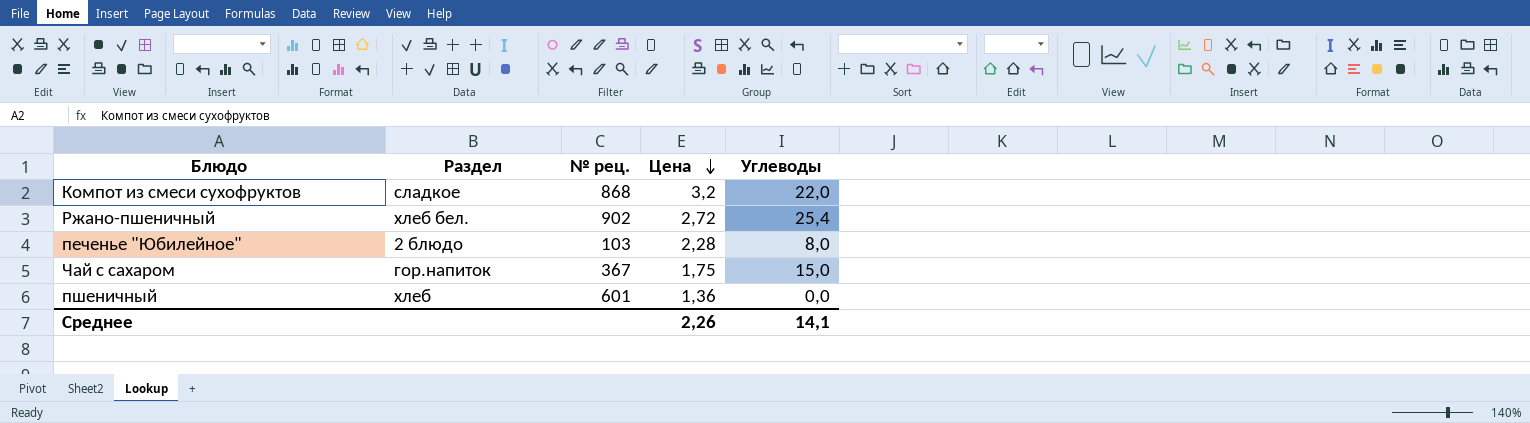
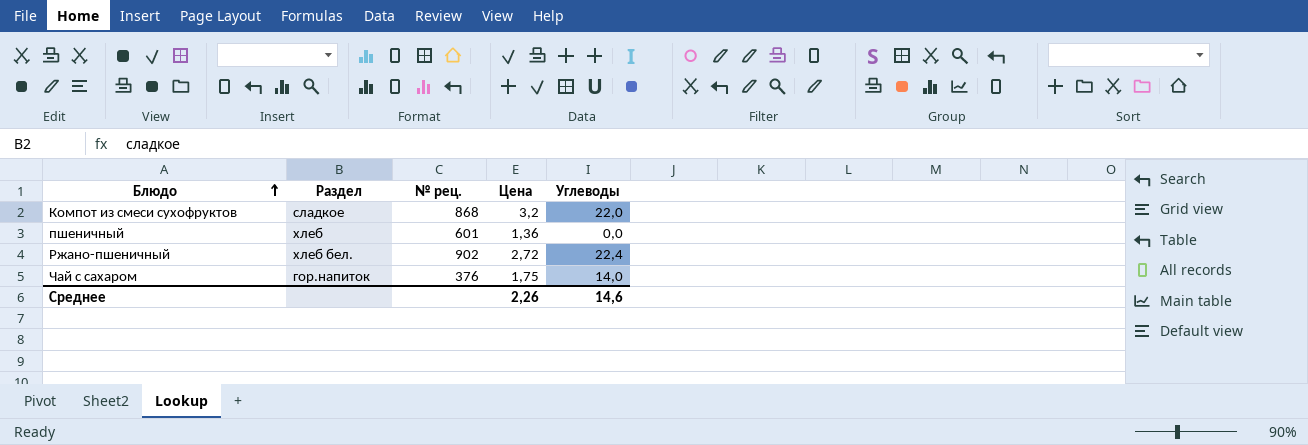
row order: Цена descending -> Блюдо ascending
row печенье "Юбилейное": 2 блюдо | 103 | 2,28 | 8,0 -> none
Ржано-пшеничный | Углеводы: 25,4 -> 22,4
Чай с сахаром | № рец.: 367 -> 376
Чай с сахаром | Углеводы: 15,0 -> 14,0
Среднее | Углеводы: 14,1 -> 14,6

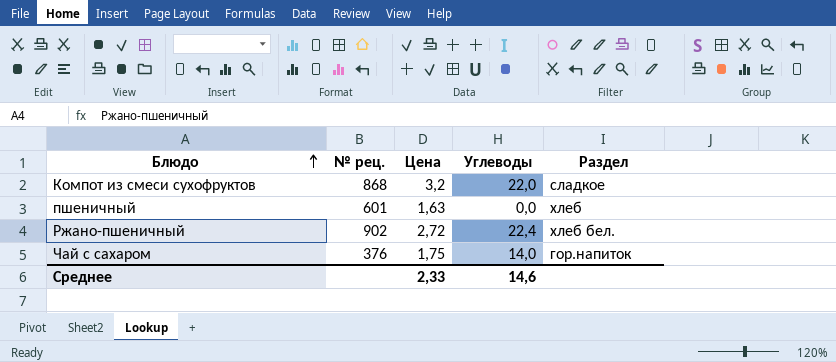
column Раздел | position: 2 -> 5
пшеничный | Цена: 1,36 -> 1,63
Среднее | Цена: 2,26 -> 2,33

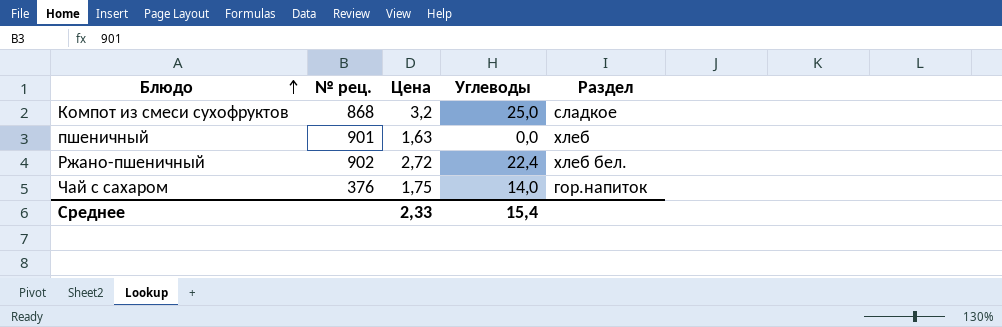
Компот из смеси сухофруктов | Углеводы: 22,0 -> 25,0
пшеничный | № рец.: 601 -> 901
Среднее | Углеводы: 14,6 -> 15,4

